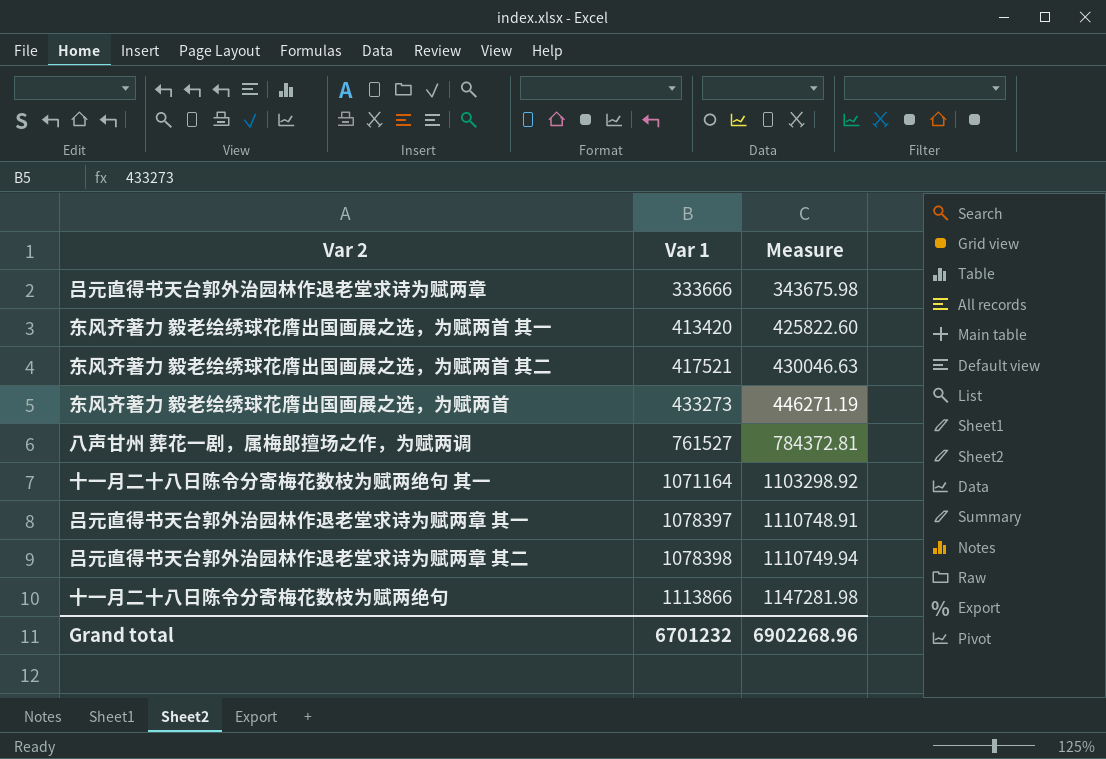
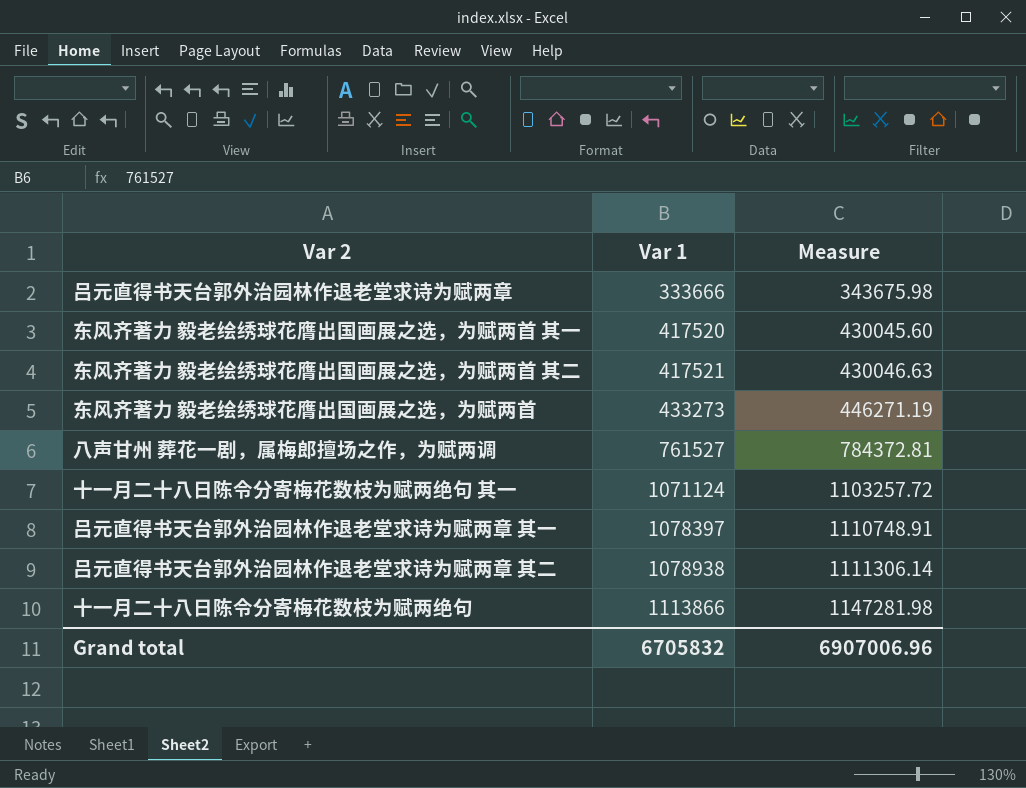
东风齐著力 毅老绘绣球花膺出国画展之选，为赋两首 其一 | Var 1: 413420 -> 417520
东风齐著力 毅老绘绣球花膺出国画展之选，为赋两首 其一 | Measure: 425822.60 -> 430045.60
十一月二十八日陈令分寄梅花数枝为赋两绝句 其一 | Var 1: 1071164 -> 1071124
十一月二十八日陈令分寄梅花数枝为赋两绝句 其一 | Measure: 1103298.92 -> 1103257.72
吕元直得书天台郭外治园林作退老堂求诗为赋两章 其二 | Var 1: 1078398 -> 1078938
吕元直得书天台郭外治园林作退老堂求诗为赋两章 其二 | Measure: 1110749.94 -> 1111306.14
Grand total | Var 1: 6701232 -> 6705832
Grand total | Measure: 6902268.96 -> 6907006.96

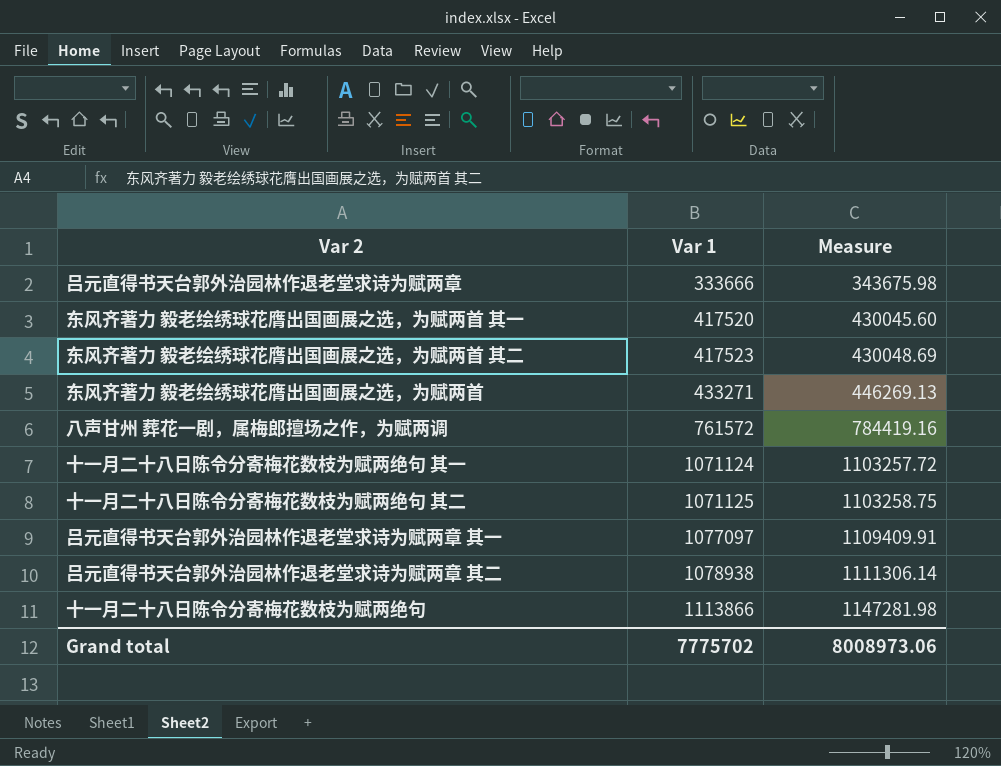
东风齐著力 毅老绘绣球花膺出国画展之选，为赋两首 其二 | Var 1: 417521 -> 417523
东风齐著力 毅老绘绣球花膺出国画展之选，为赋两首 其二 | Measure: 430046.63 -> 430048.69
东风齐著力 毅老绘绣球花膺出国画展之选，为赋两首 | Var 1: 433273 -> 433271
东风齐著力 毅老绘绣球花膺出国画展之选，为赋两首 | Measure: 446271.19 -> 446269.13
八声甘州 葬花一剧，属梅郎擅场之作，为赋两调 | Var 1: 761527 -> 761572
八声甘州 葬花一剧，属梅郎擅场之作，为赋两调 | Measure: 784372.81 -> 784419.16
row 十一月二十八日陈令分寄梅花数枝为赋两绝句 其二: none -> 1071125 | 1103258.75
吕元直得书天台郭外治园林作退老堂求诗为赋两章 其一 | Var 1: 1078397 -> 1077097
吕元直得书天台郭外治园林作退老堂求诗为赋两章 其一 | Measure: 1110748.91 -> 1109409.91
Grand total | Var 1: 6705832 -> 7775702
Grand total | Measure: 6907006.96 -> 8008973.06

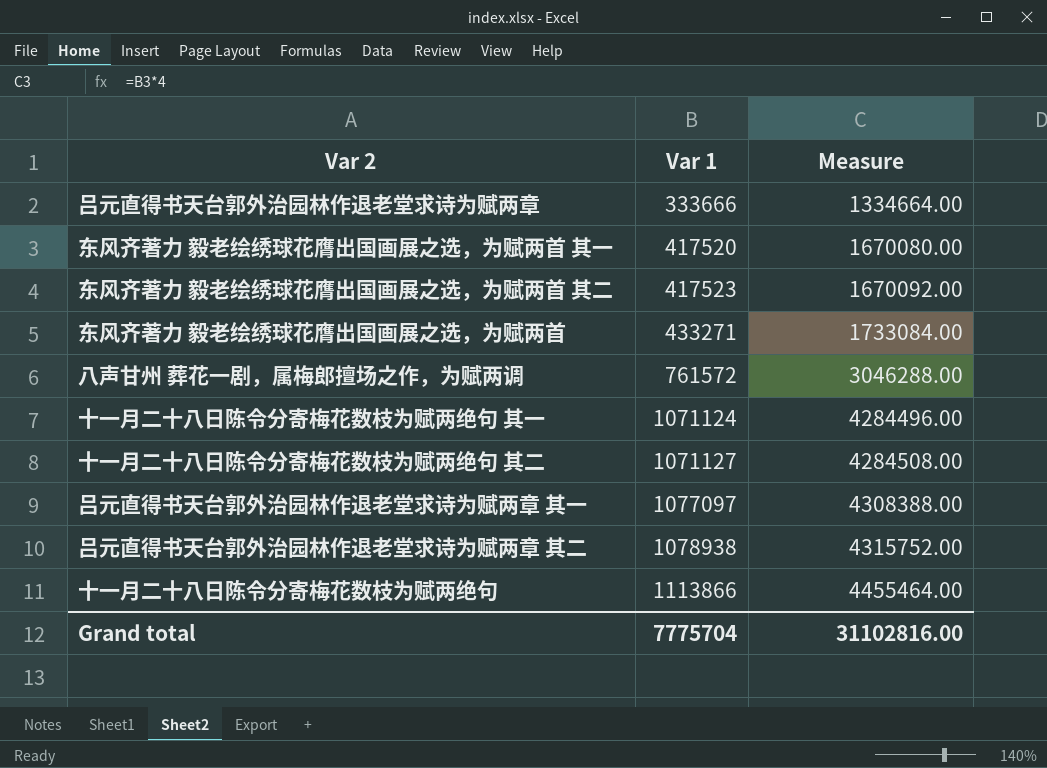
column Measure | formula: [Var 1] * 1.03 -> [Var 1] * 4
十一月二十八日陈令分寄梅花数枝为赋两绝句 其二 | Var 1: 1071125 -> 1071127
Grand total | Var 1: 7775702 -> 7775704
Grand total | Measure: 8008973.06 -> 31102816.00

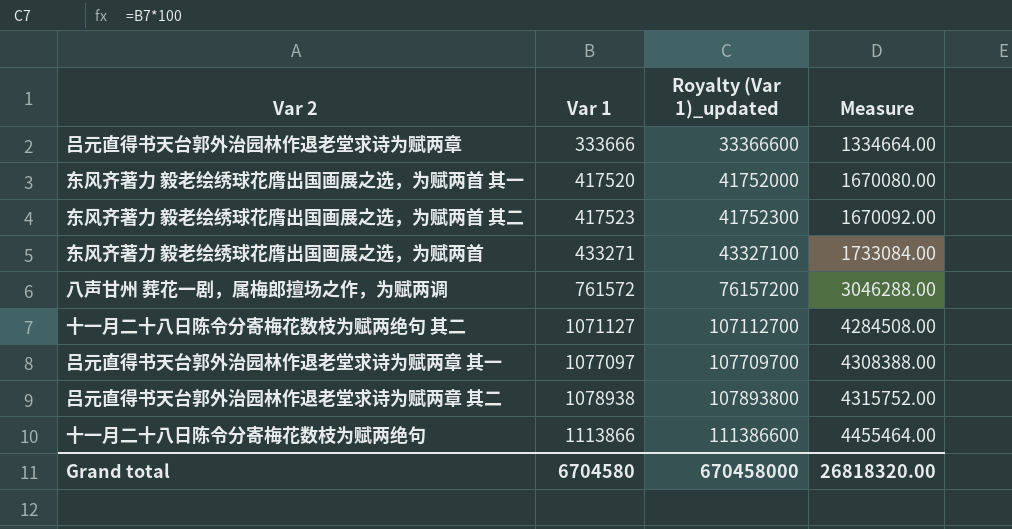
column Royalty (Var 1)_updated | formula: none -> [Var 1] * 100
row 十一月二十八日陈令分寄梅花数枝为赋两绝句 其一: 1071124 | 4284496.00 -> none
Grand total | Var 1: 7775704 -> 6704580
Grand total | Measure: 31102816.00 -> 26818320.00

